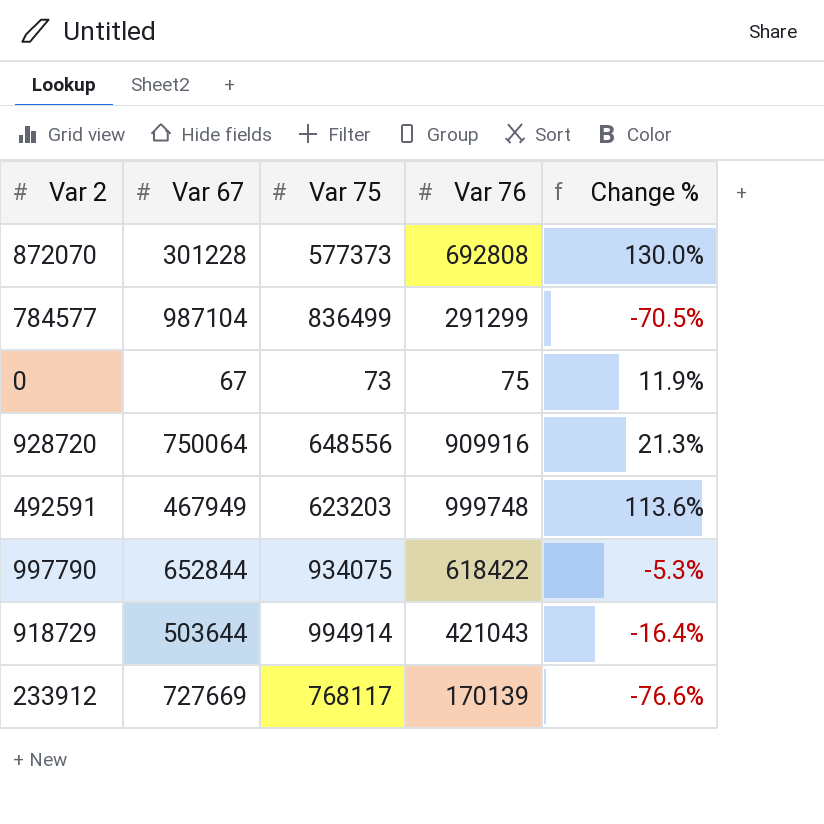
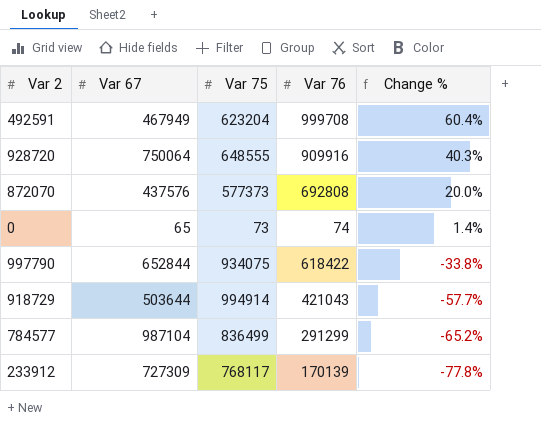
row order: none -> Change % descending
column Change % | formula: ([Var 76] - [Var 67]) / [Var 67] -> ([Var 76] - [Var 75]) / [Var 75]
492591 | Var 75: 623203 -> 623204
492591 | Var 76: 999748 -> 999708
928720 | Var 75: 648556 -> 648555
872070 | Var 67: 301228 -> 437576
0 | Var 67: 67 -> 65
0 | Var 76: 75 -> 74
233912 | Var 67: 727669 -> 727309

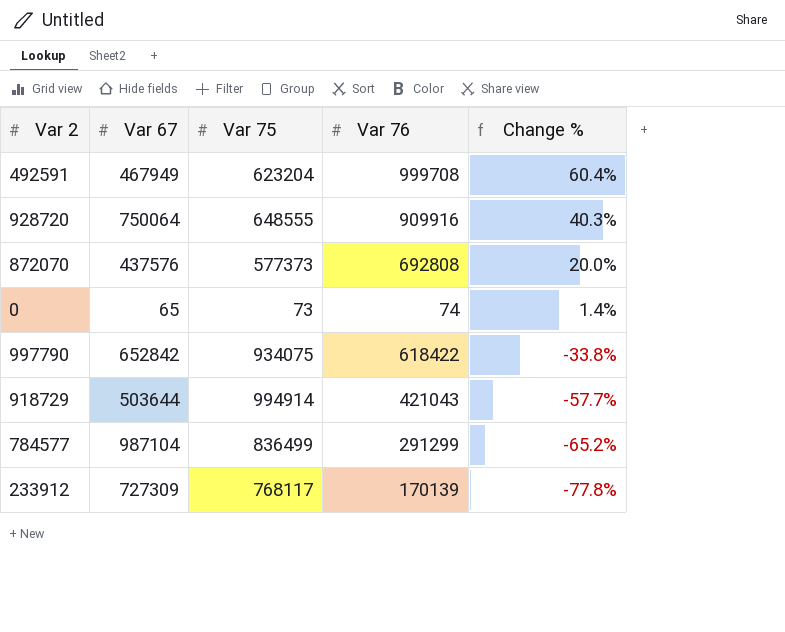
997790 | Var 67: 652844 -> 652842

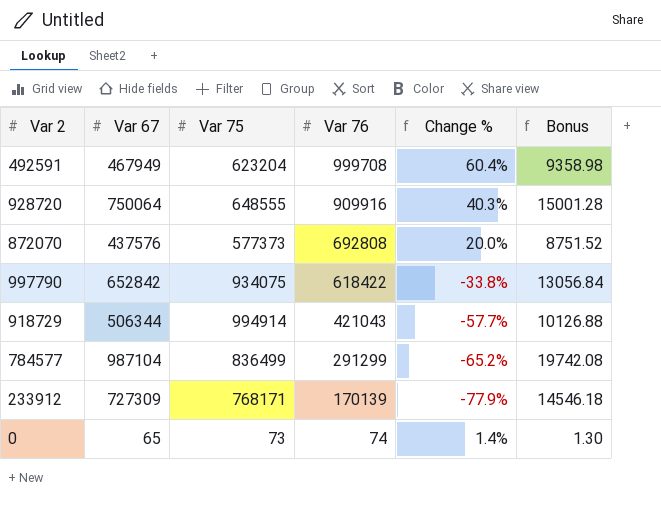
row order: Change % descending -> Var 76 descending
column Bonus | formula: none -> [Var 67] * 0.02
918729 | Var 67: 503644 -> 506344
233912 | Var 75: 768117 -> 768171
233912 | Change %: -77.8% -> -77.9%

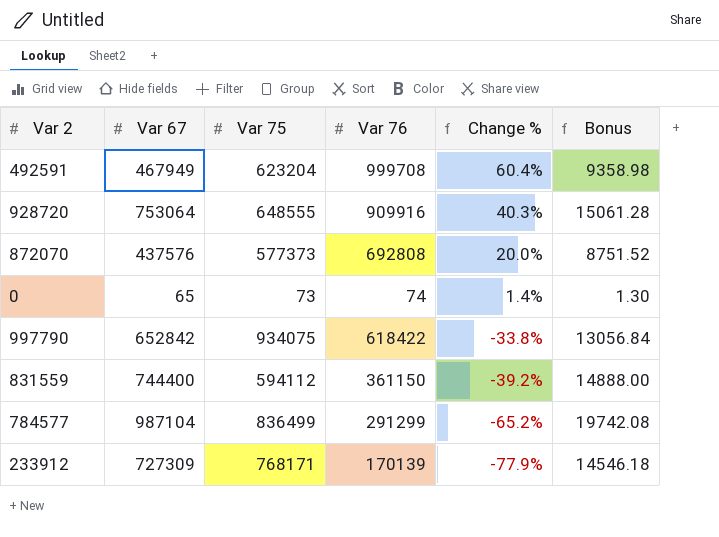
row order: Var 76 descending -> Change % descending
row 918729: 506344 | 994914 | 421043 | -57.7% | 10126.88 -> none
928720 | Var 67: 750064 -> 753064
928720 | Bonus: 15001.28 -> 15061.28
row 831559: none -> 744400 | 594112 | 361150 | -39.2% | 14888.00

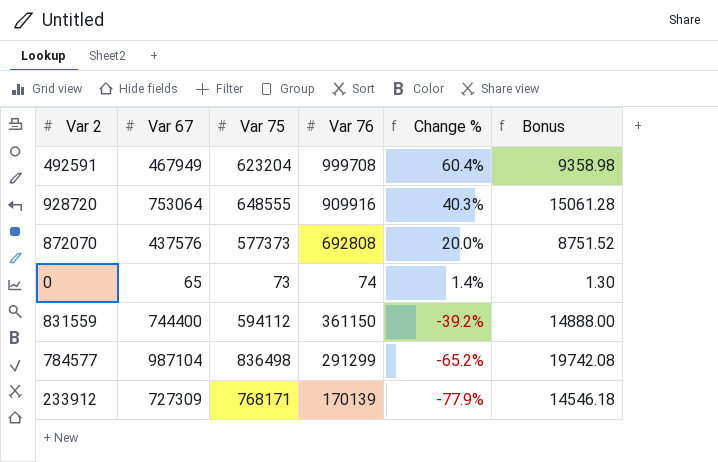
row 997790: 652842 | 934075 | 618422 | -33.8% | 13056.84 -> none
784577 | Var 75: 836499 -> 836498

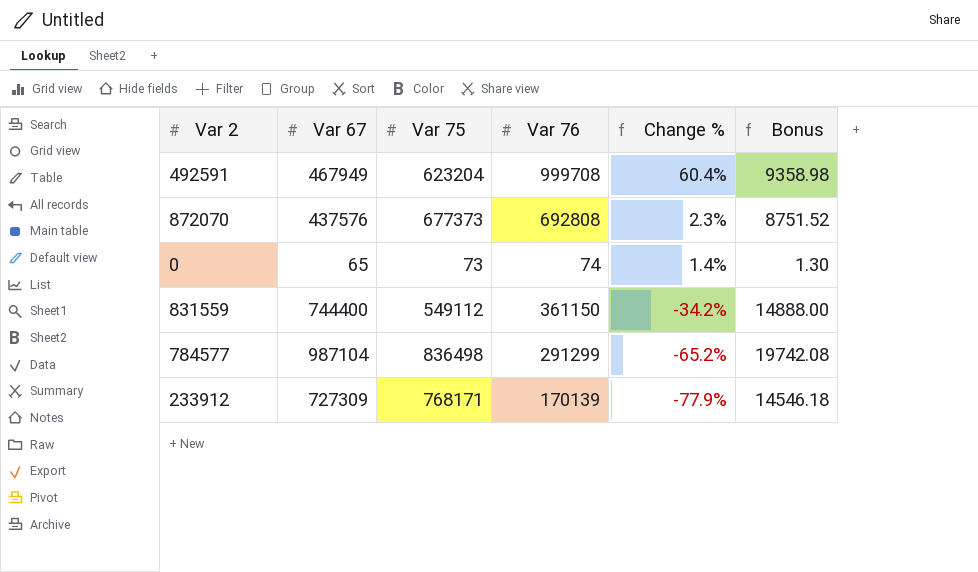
row 928720: 753064 | 648555 | 909916 | 40.3% | 15061.28 -> none
872070 | Var 75: 577373 -> 677373
872070 | Change %: 20.0% -> 2.3%
831559 | Var 75: 594112 -> 549112
831559 | Change %: -39.2% -> -34.2%

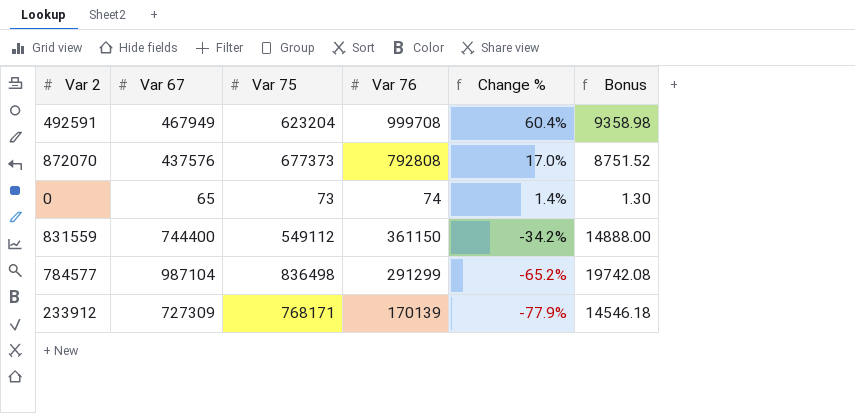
872070 | Var 76: 692808 -> 792808
872070 | Change %: 2.3% -> 17.0%

